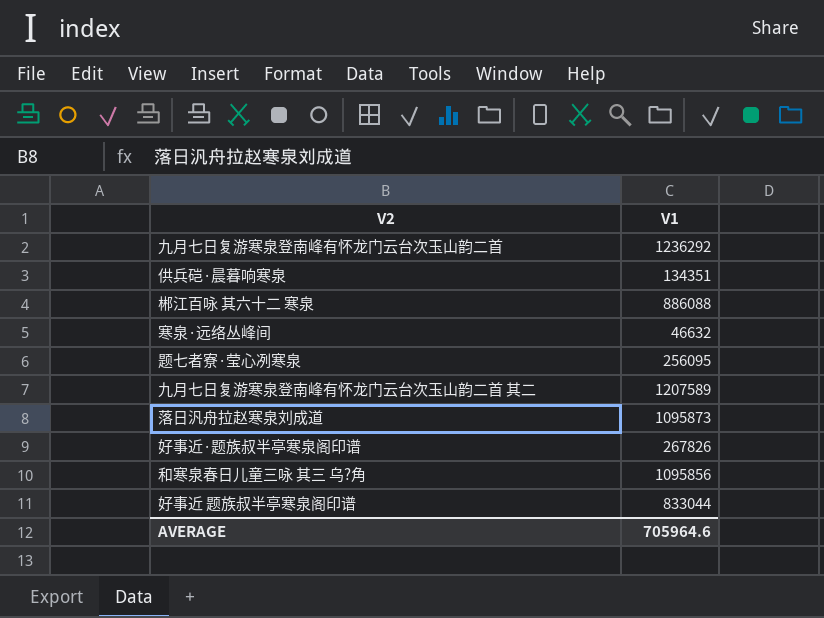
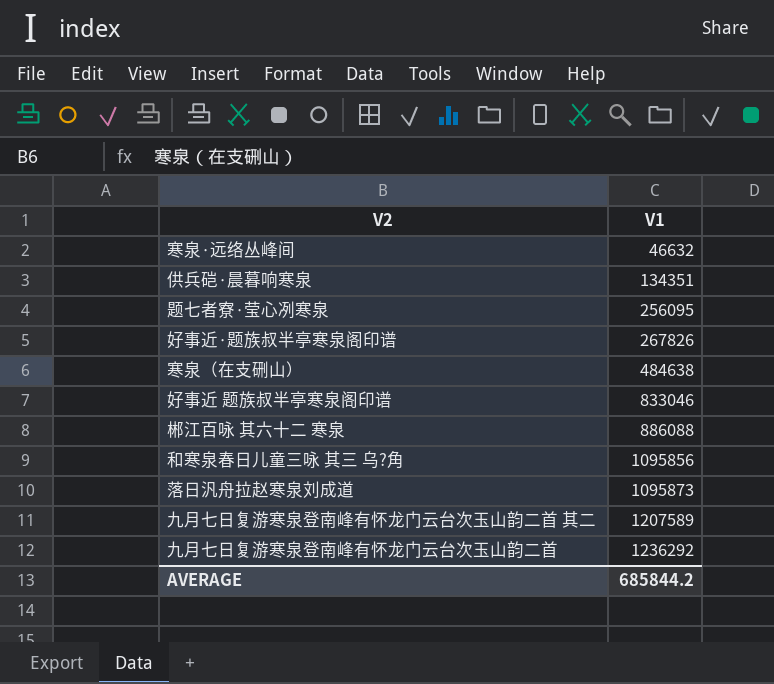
row order: none -> V1 ascending
row 寒泉（在支硎山）: none -> 484638
好事近 题族叔半亭寒泉阁印谱 | V1: 833044 -> 833046
AVERAGE | V1: 705964.6 -> 685844.2

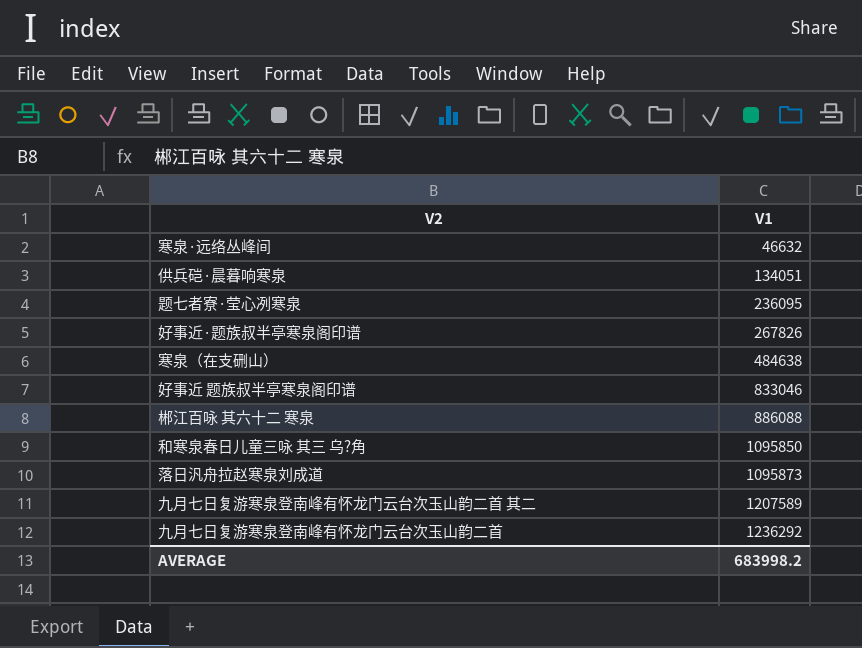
供兵硙·晨暮响寒泉 | V1: 134351 -> 134051
题七者寮·莹心冽寒泉 | V1: 256095 -> 236095
和寒泉春日儿童三咏 其三 乌?角 | V1: 1095856 -> 1095850
AVERAGE | V1: 685844.2 -> 683998.2

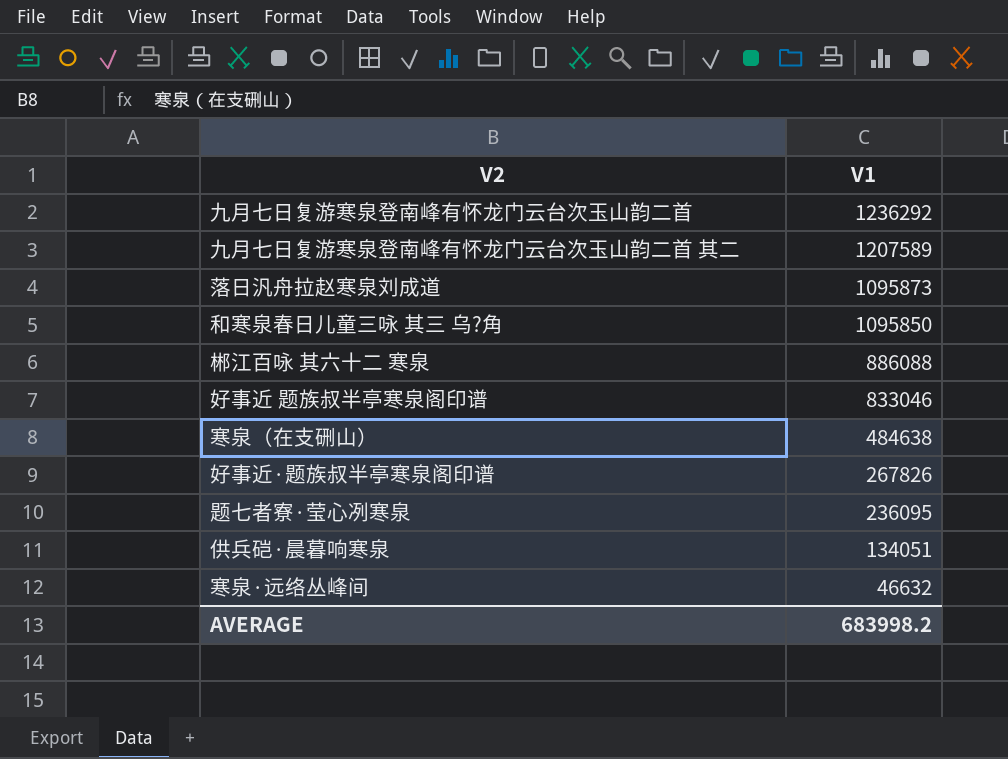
row order: V1 ascending -> V1 descending

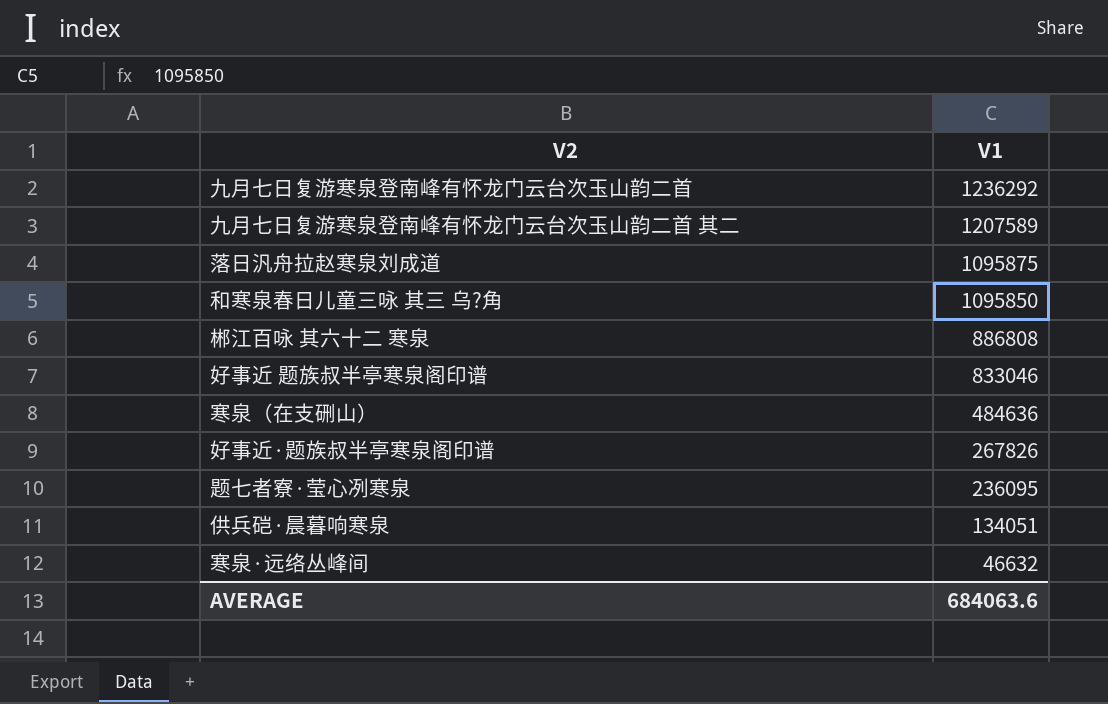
落日汎舟拉赵寒泉刘成道 | V1: 1095873 -> 1095875
郴江百咏 其六十二 寒泉 | V1: 886088 -> 886808
寒泉（在支硎山） | V1: 484638 -> 484636
AVERAGE | V1: 683998.2 -> 684063.6

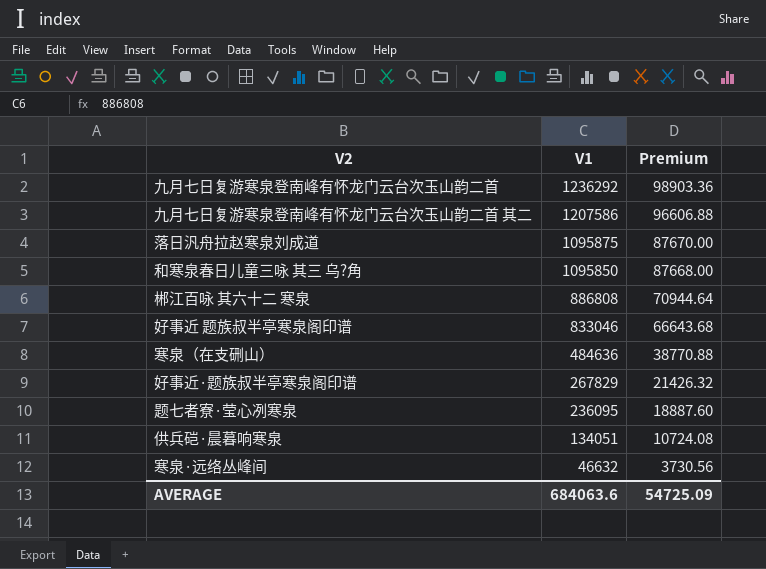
column Premium | formula: none -> [V1] * 0.08
九月七日复游寒泉登南峰有怀龙门云台次玉山韵二首 其二 | V1: 1207589 -> 1207586
好事近·题族叔半亭寒泉阁印谱 | V1: 267826 -> 267829

